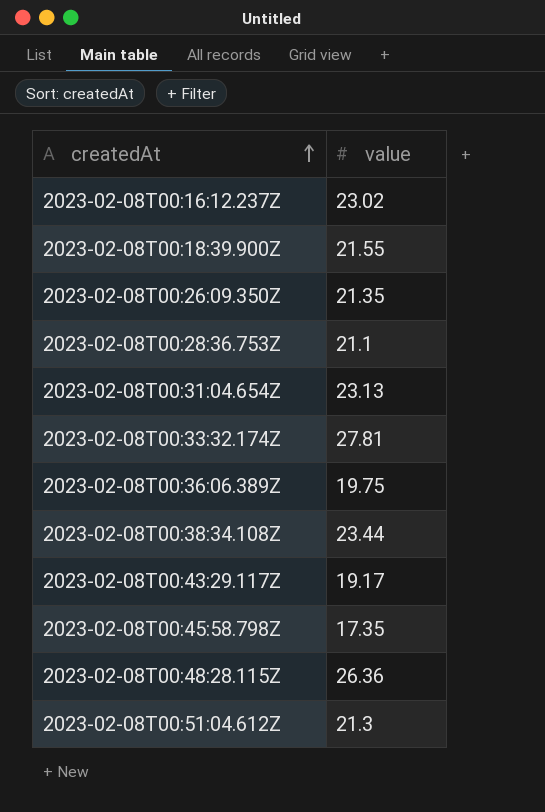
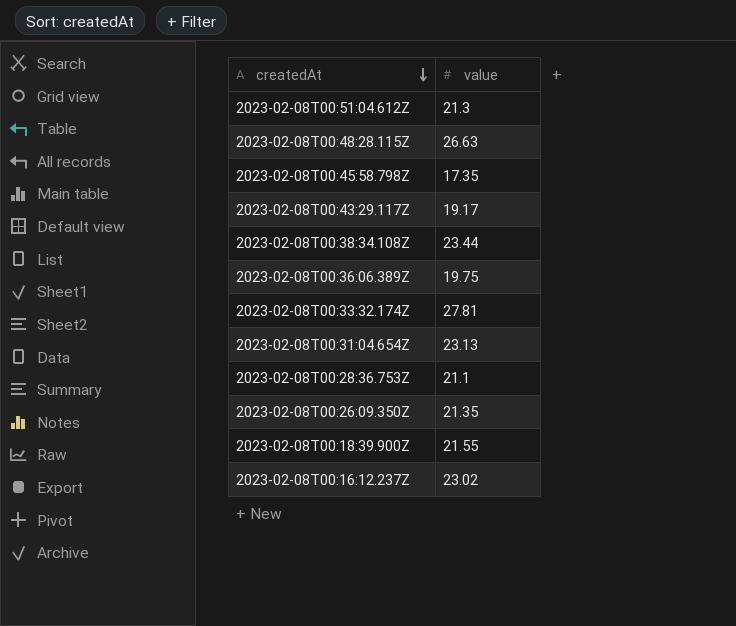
row order: createdAt ascending -> createdAt descending
2023-02-08T00:48:28.115Z | value: 26.36 -> 26.63

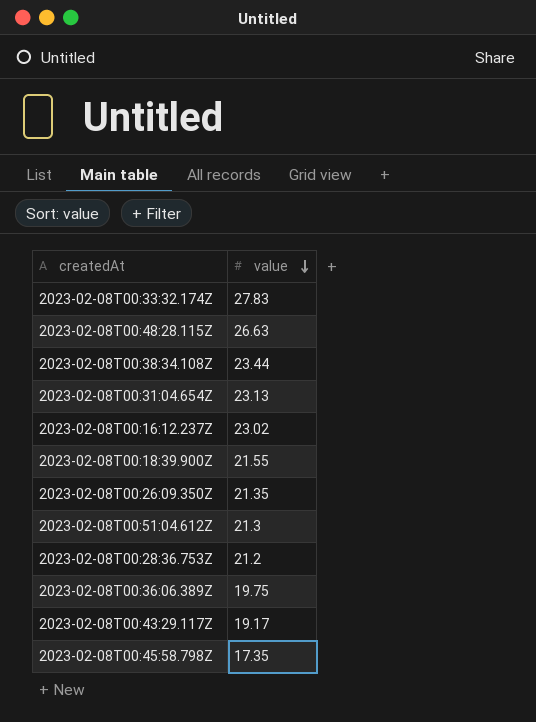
row order: createdAt descending -> value descending
2023-02-08T00:33:32.174Z | value: 27.81 -> 27.83
2023-02-08T00:28:36.753Z | value: 21.1 -> 21.2

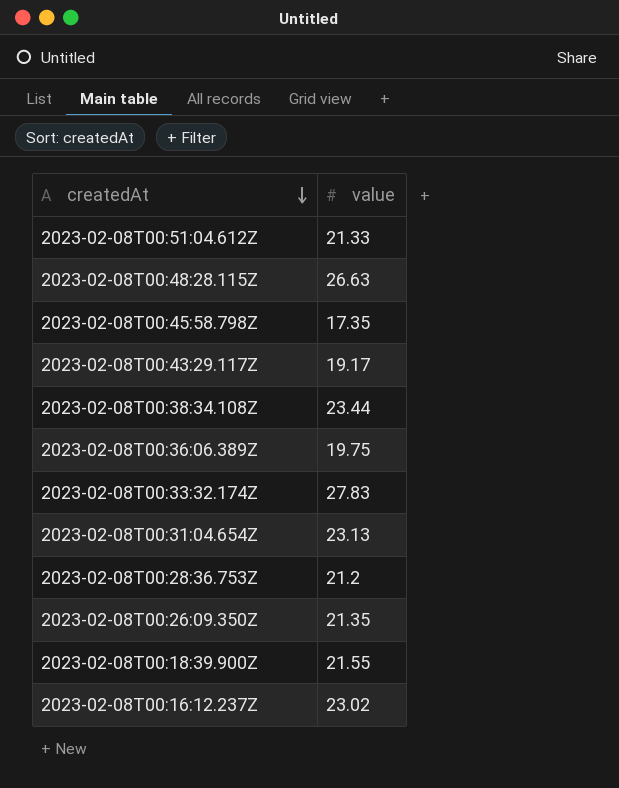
row order: value descending -> createdAt descending
2023-02-08T00:51:04.612Z | value: 21.3 -> 21.33

